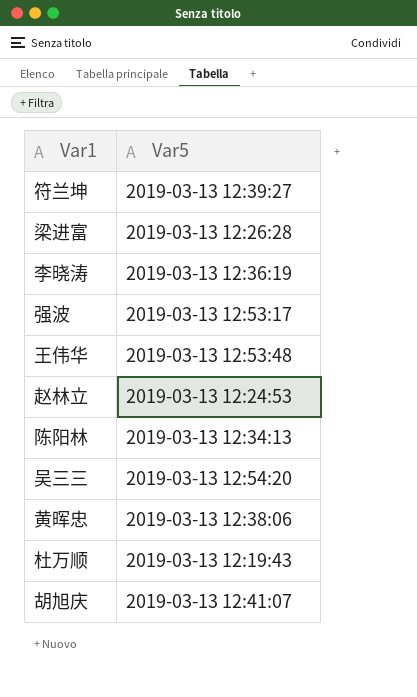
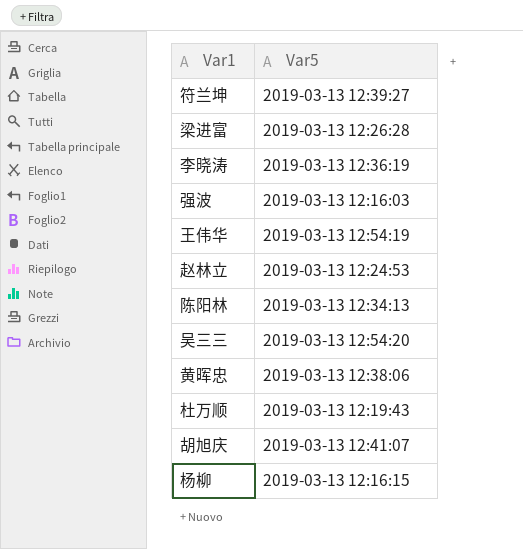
强波 | Var5: 2019-03-13 12:53:17 -> 2019-03-13 12:16:03
王伟华 | Var5: 2019-03-13 12:53:48 -> 2019-03-13 12:54:19
row 杨柳: none -> 2019-03-13 12:16:15

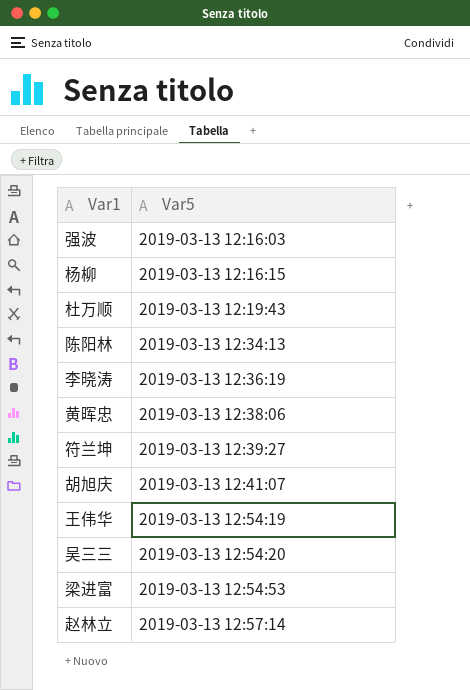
row order: none -> Var5 ascending
梁进富 | Var5: 2019-03-13 12:26:28 -> 2019-03-13 12:54:53
赵林立 | Var5: 2019-03-13 12:24:53 -> 2019-03-13 12:57:14

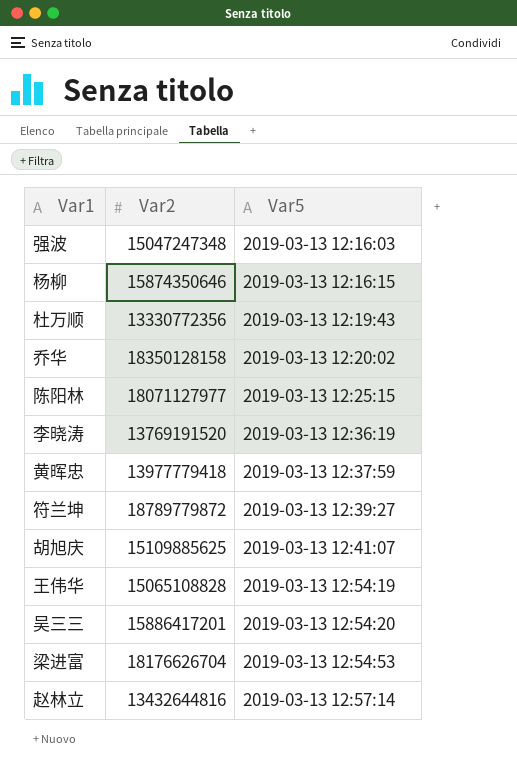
column Var2 | position: none -> 2
row 乔华: none -> 18350128158 | 2019-03-13 12:20:02
陈阳林 | Var5: 2019-03-13 12:34:13 -> 2019-03-13 12:25:15
黄晖忠 | Var5: 2019-03-13 12:38:06 -> 2019-03-13 12:37:59

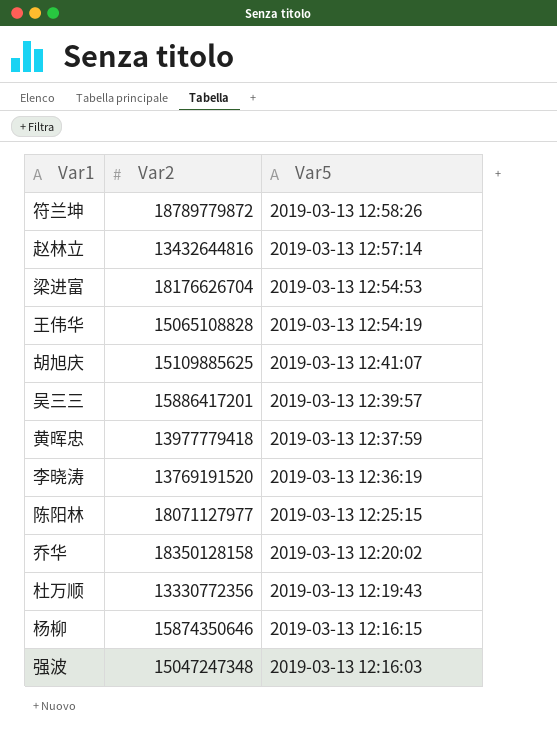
row order: Var5 ascending -> Var5 descending
符兰坤 | Var5: 2019-03-13 12:39:27 -> 2019-03-13 12:58:26
吴三三 | Var5: 2019-03-13 12:54:20 -> 2019-03-13 12:39:57

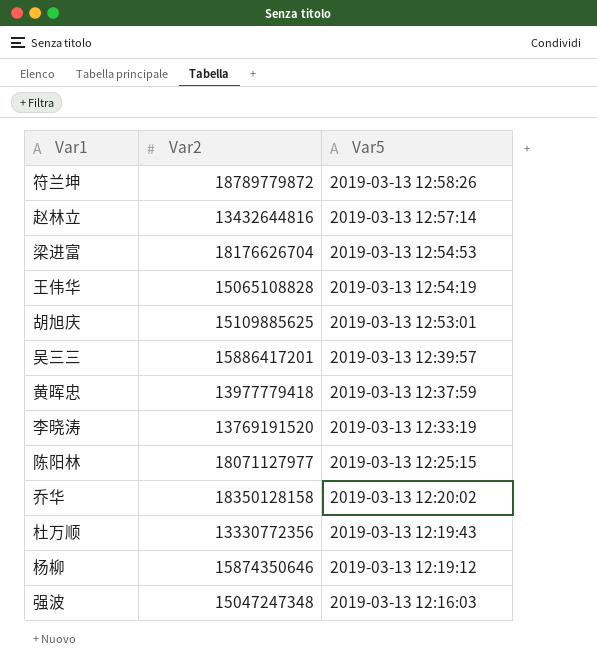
胡旭庆 | Var5: 2019-03-13 12:41:07 -> 2019-03-13 12:53:01
李晓涛 | Var5: 2019-03-13 12:36:19 -> 2019-03-13 12:33:19
杨柳 | Var5: 2019-03-13 12:16:15 -> 2019-03-13 12:19:12

